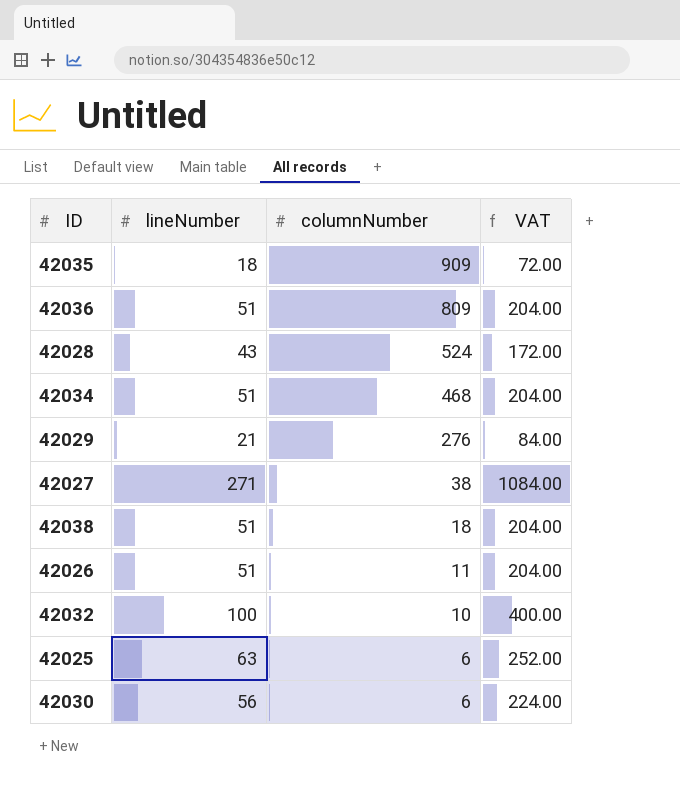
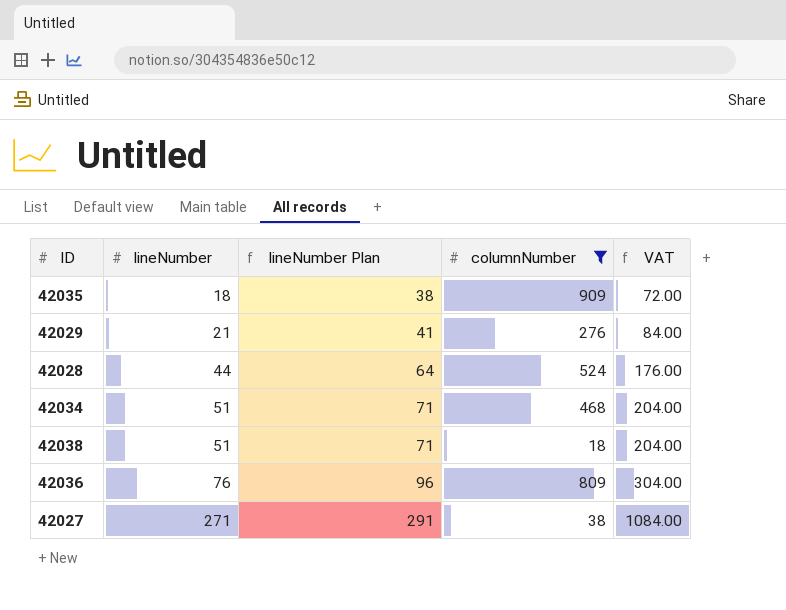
filter: none -> columnNumber >= 18
row order: columnNumber descending -> lineNumber ascending
column lineNumber Plan | formula: none -> [lineNumber] + 20
42028 | lineNumber: 43 -> 44
42028 | VAT: 172.00 -> 176.00
42036 | lineNumber: 51 -> 76
42036 | VAT: 204.00 -> 304.00

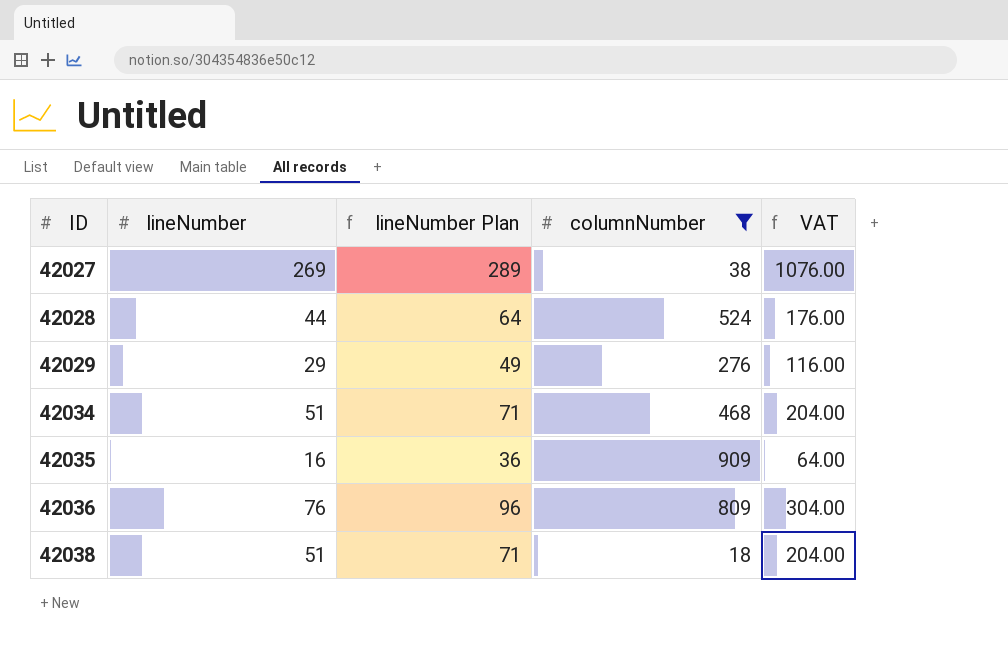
row order: lineNumber ascending -> ID ascending
42027 | lineNumber: 271 -> 269
42027 | lineNumber Plan: 291 -> 289
42027 | VAT: 1084.00 -> 1076.00
42029 | lineNumber: 21 -> 29
42029 | lineNumber Plan: 41 -> 49
42029 | VAT: 84.00 -> 116.00
42035 | lineNumber: 18 -> 16
42035 | lineNumber Plan: 38 -> 36
42035 | VAT: 72.00 -> 64.00

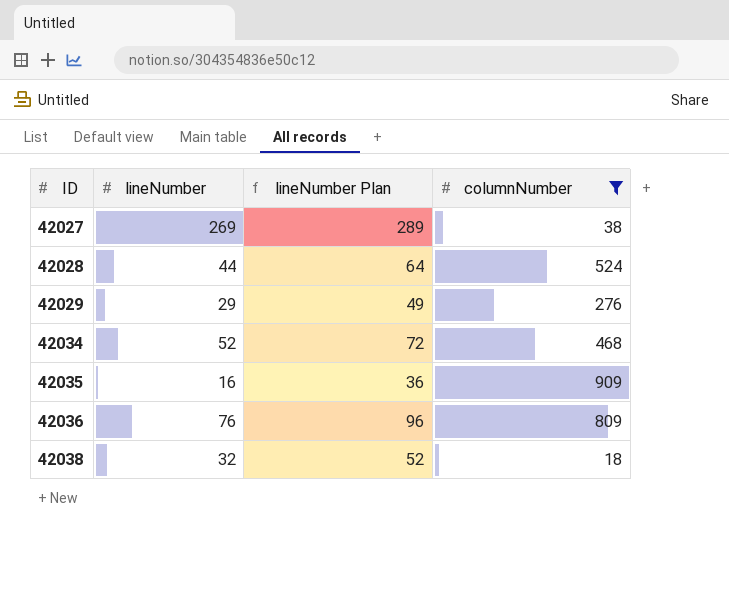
column VAT | formula: [lineNumber] * 4 -> none
42034 | lineNumber: 51 -> 52
42034 | lineNumber Plan: 71 -> 72
42038 | lineNumber: 51 -> 32
42038 | lineNumber Plan: 71 -> 52

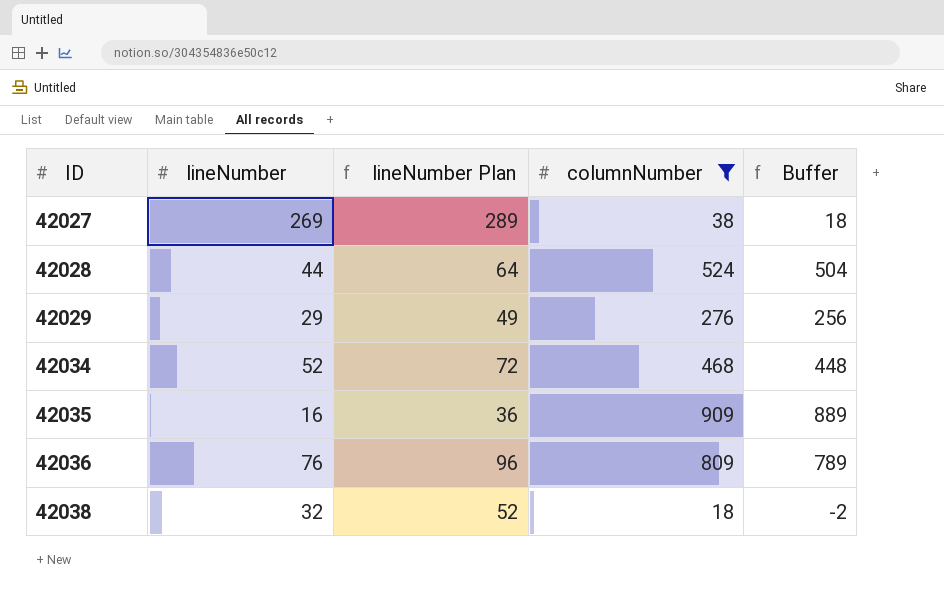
column Buffer | formula: none -> [columnNumber] - 20

